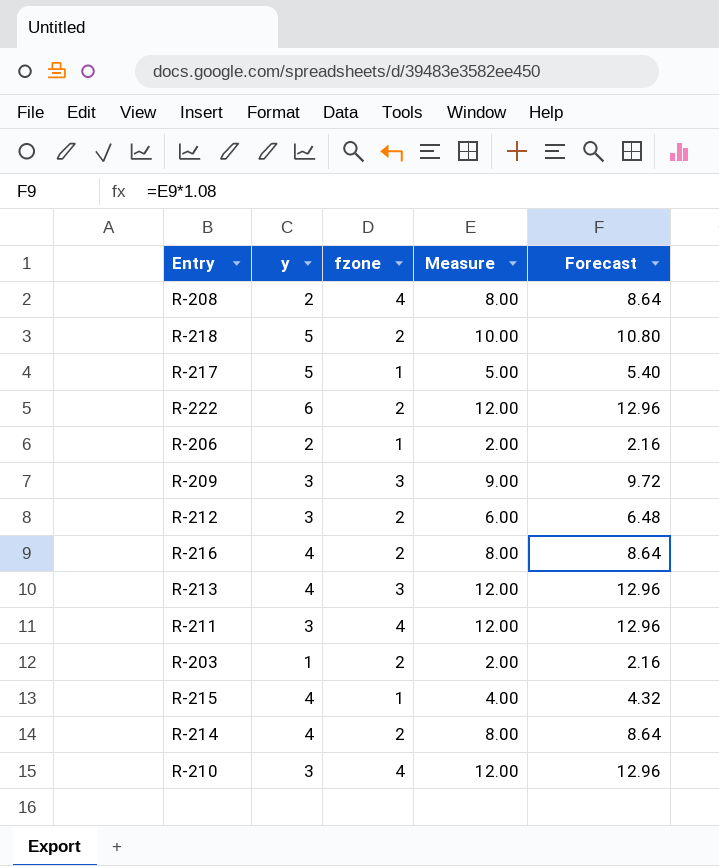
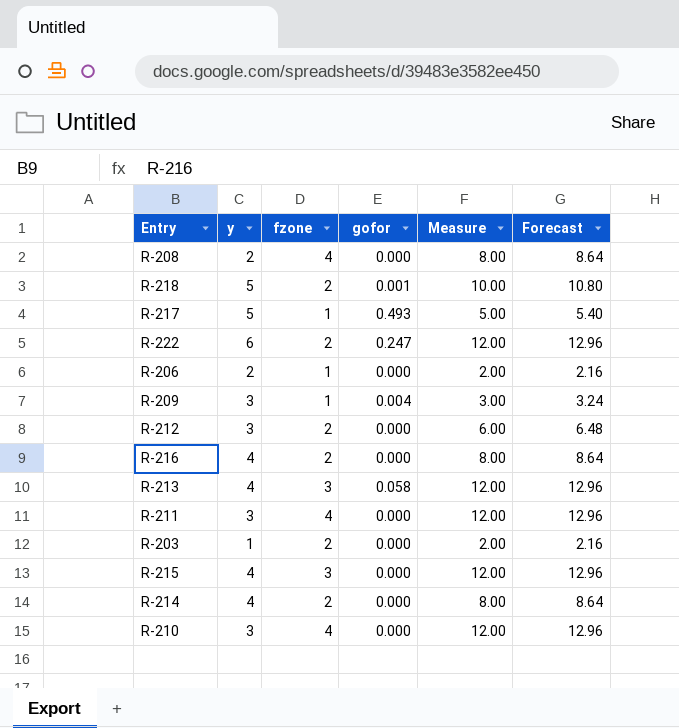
column gofor | position: none -> 4
R-209 | fzone: 3 -> 1
R-209 | Measure: 9.00 -> 3.00
R-209 | Forecast: 9.72 -> 3.24
R-215 | fzone: 1 -> 3
R-215 | Measure: 4.00 -> 12.00
R-215 | Forecast: 4.32 -> 12.96

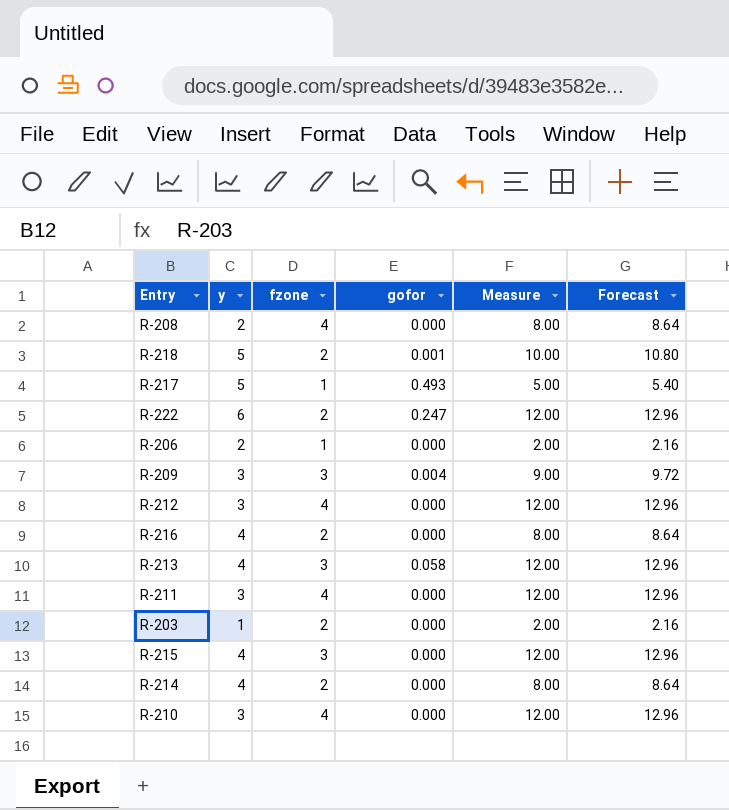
R-209 | fzone: 1 -> 3
R-209 | Measure: 3.00 -> 9.00
R-209 | Forecast: 3.24 -> 9.72
R-212 | fzone: 2 -> 4
R-212 | Measure: 6.00 -> 12.00
R-212 | Forecast: 6.48 -> 12.96

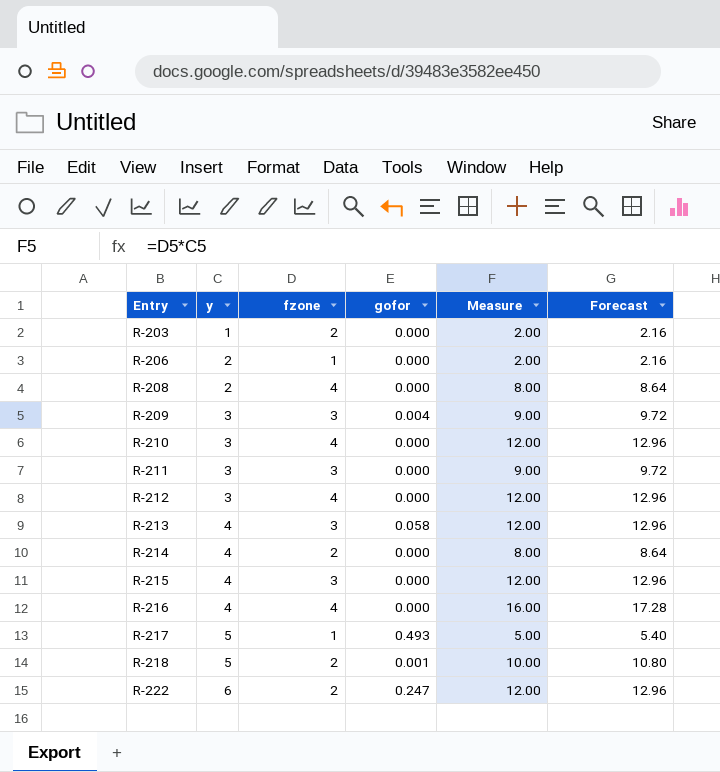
row order: none -> Entry ascending
R-211 | fzone: 4 -> 3
R-211 | Measure: 12.00 -> 9.00
R-211 | Forecast: 12.96 -> 9.72
R-216 | fzone: 2 -> 4
R-216 | Measure: 8.00 -> 16.00
R-216 | Forecast: 8.64 -> 17.28

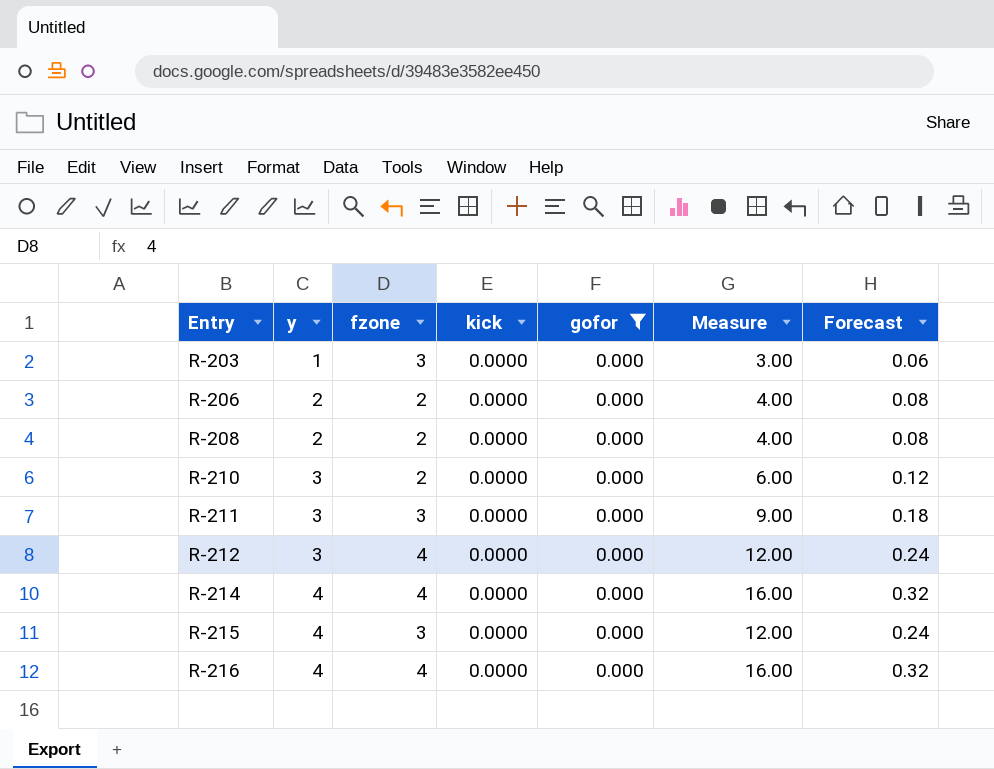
filter: none -> gofor = 0.000
column kick | position: none -> 4
column Forecast | formula: [Measure] * 1.08 -> [Measure] * 0.02
R-203 | fzone: 2 -> 3
R-203 | Measure: 2.00 -> 3.00
R-206 | fzone: 1 -> 2
R-206 | Measure: 2.00 -> 4.00
R-208 | fzone: 4 -> 2
R-208 | Measure: 8.00 -> 4.00
R-210 | fzone: 4 -> 2
R-210 | Measure: 12.00 -> 6.00
R-214 | fzone: 2 -> 4
R-214 | Measure: 8.00 -> 16.00

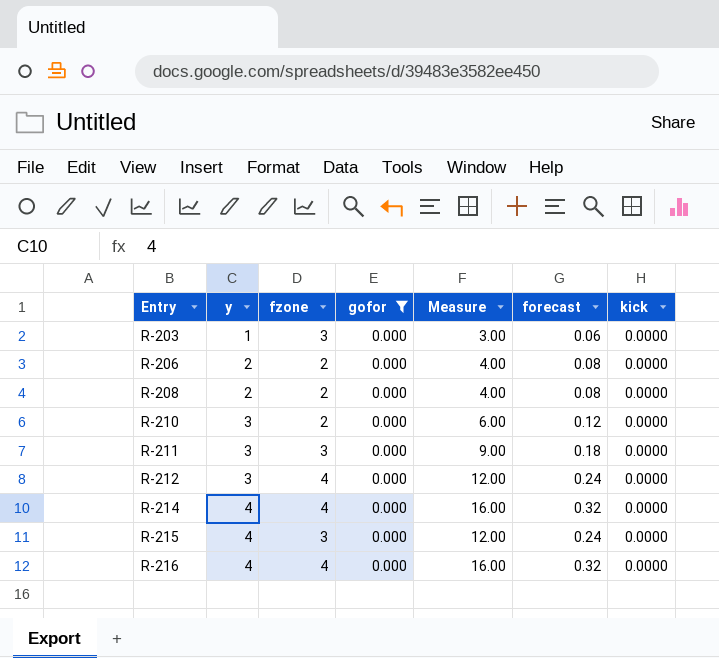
column name: Forecast -> forecast
column kick | position: 4 -> 7

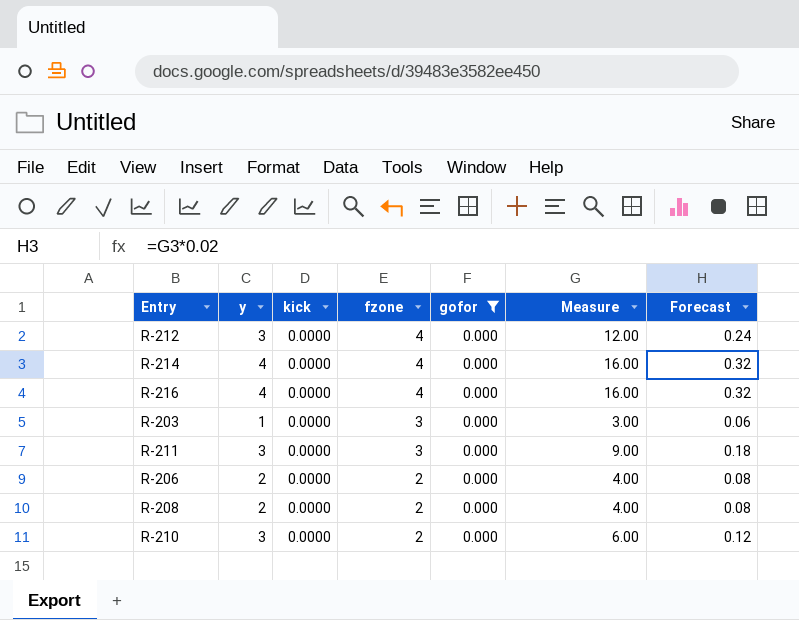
row order: Entry ascending -> fzone descending
column kick | position: 7 -> 3
column name: forecast -> Forecast
row R-215: 4 | 3 | 0.000 | 12.00 | 0.24 | 0.0000 -> none

